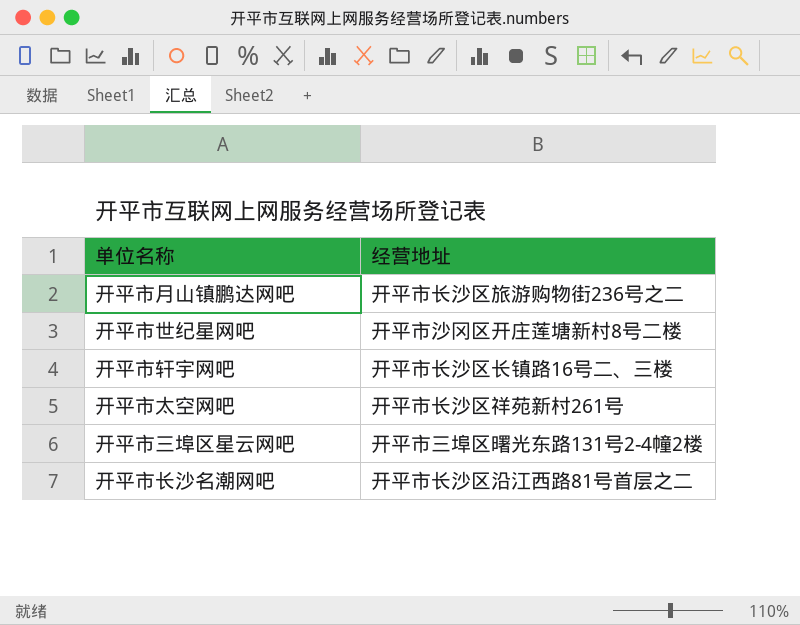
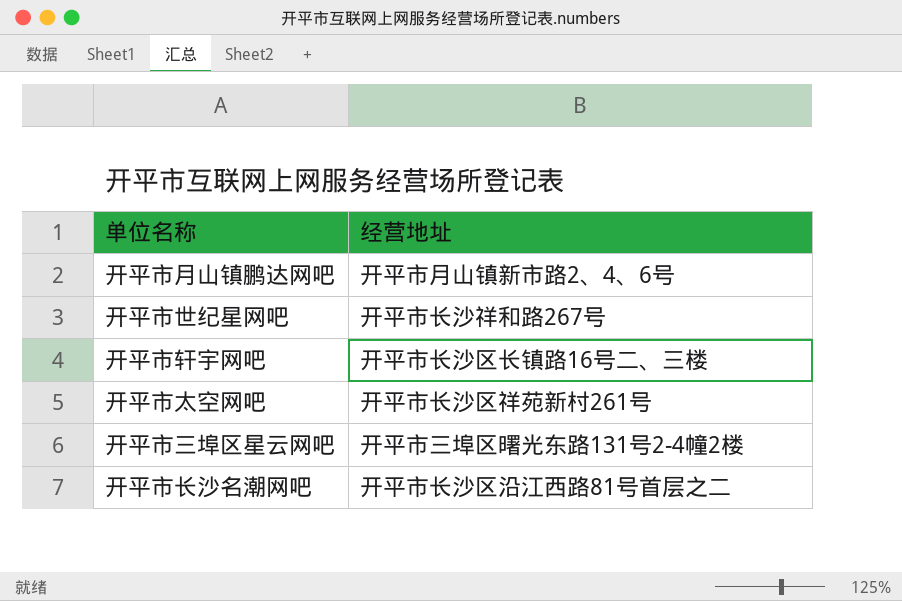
开平市月山镇鹏达网吧 | 经营地址: 开平市长沙区旅游购物街236号之二 -> 开平市月山镇新市路2、4、6号
开平市世纪星网吧 | 经营地址: 开平市沙冈区开庄莲塘新村8号二楼 -> 开平市长沙祥和路267号

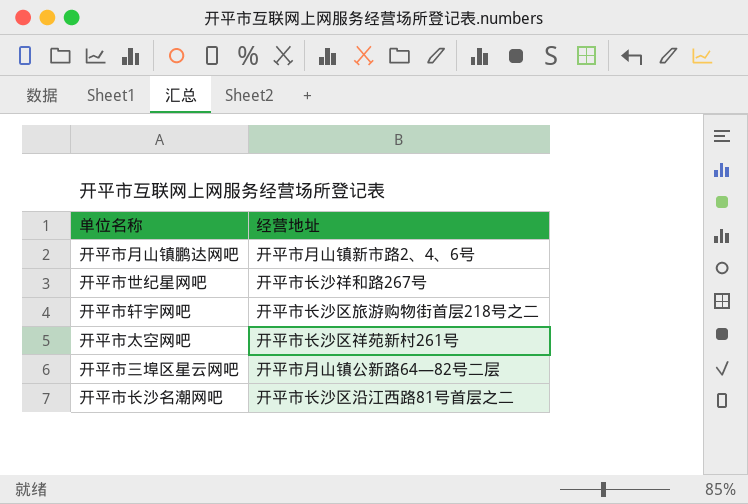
开平市轩宇网吧 | 经营地址: 开平市长沙区长镇路16号二、三楼 -> 开平市长沙区旅游购物街首层218号之二
开平市三埠区星云网吧 | 经营地址: 开平市三埠区曙光东路131号2-4幢2楼 -> 开平市月山镇公新路64—82号二层

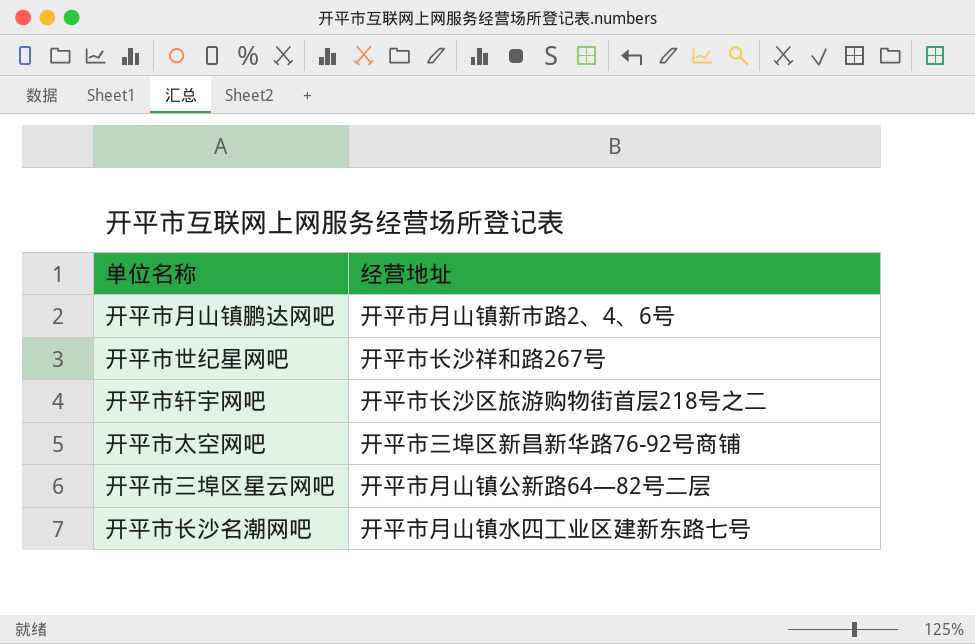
开平市太空网吧 | 经营地址: 开平市长沙区祥苑新村261号 -> 开平市三埠区新昌新华路76-92号商铺
开平市长沙名潮网吧 | 经营地址: 开平市长沙区沿江西路81号首层之二 -> 开平市月山镇水四工业区建新东路七号

